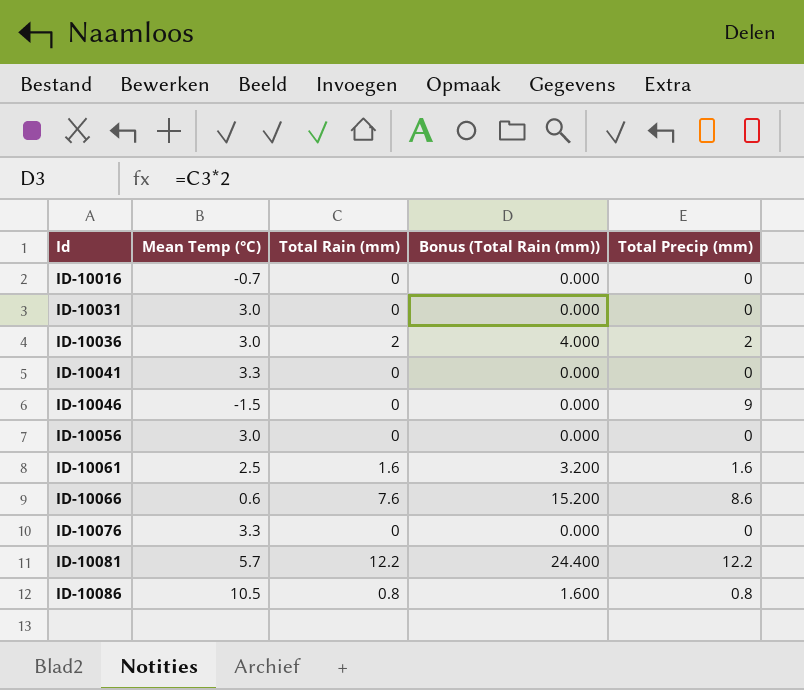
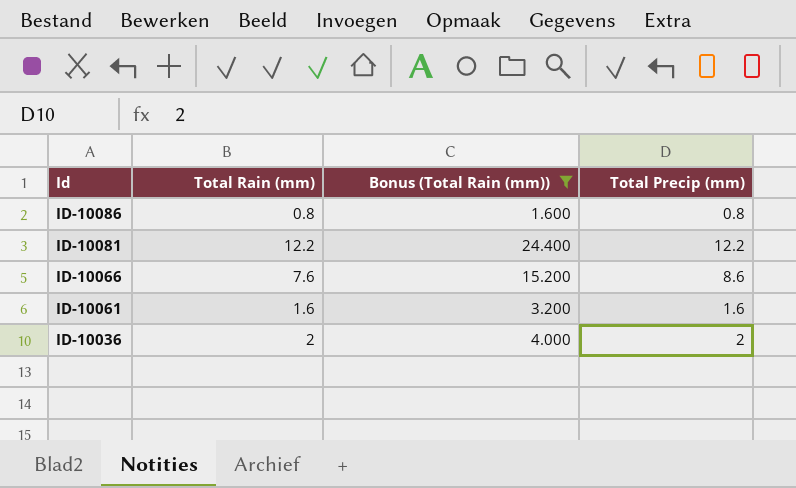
filter: none -> Bonus (Total Rain (mm)) != 0.000
row order: Id ascending -> Id descending
column Mean Temp (°C) | position: 2 -> none

